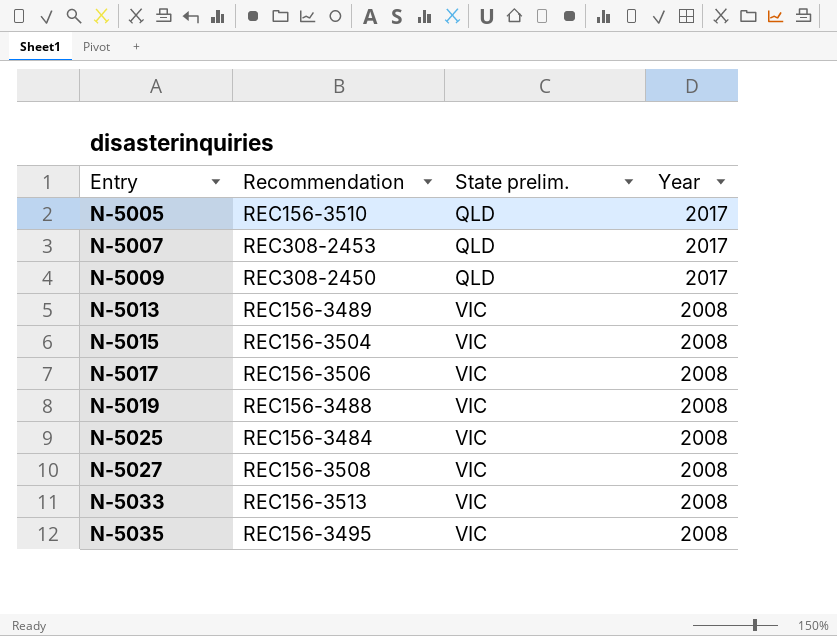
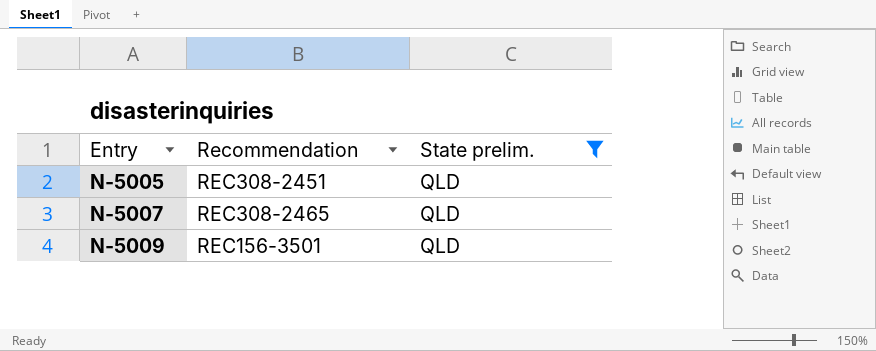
filter: none -> State prelim. = QLD
column Year | position: 4 -> none
N-5005 | Recommendation: REC156-3510 -> REC308-2451
N-5007 | Recommendation: REC308-2453 -> REC308-2465
N-5009 | Recommendation: REC308-2450 -> REC156-3501

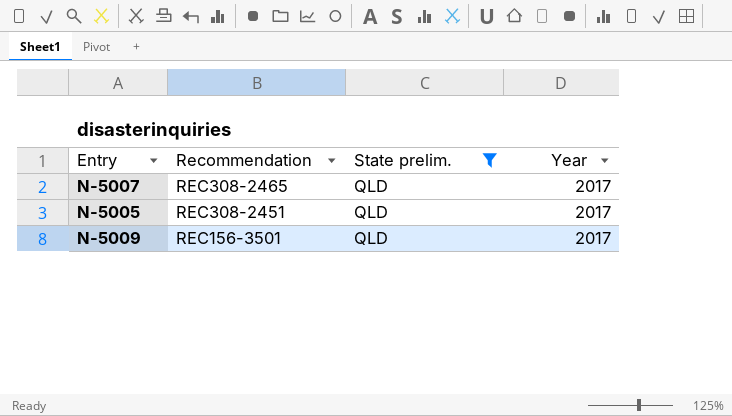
row order: Entry ascending -> Recommendation descending
column Year | position: none -> 4

